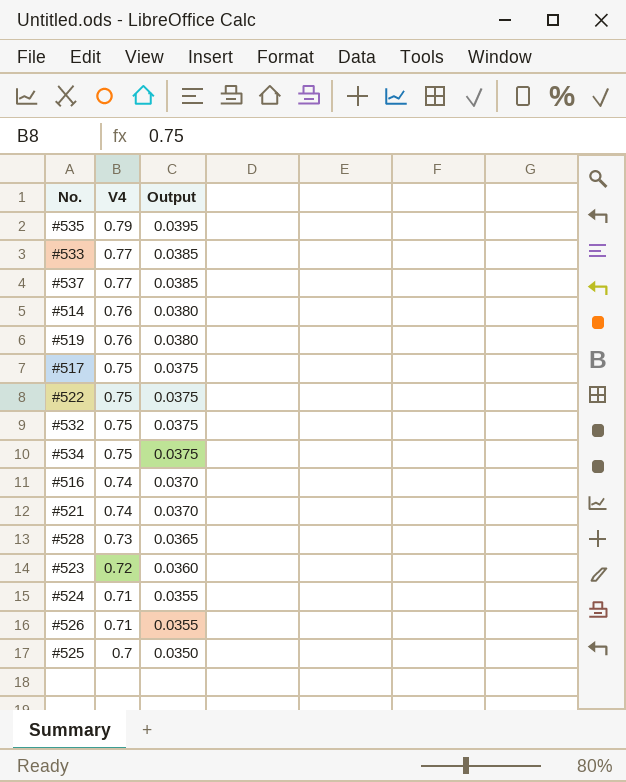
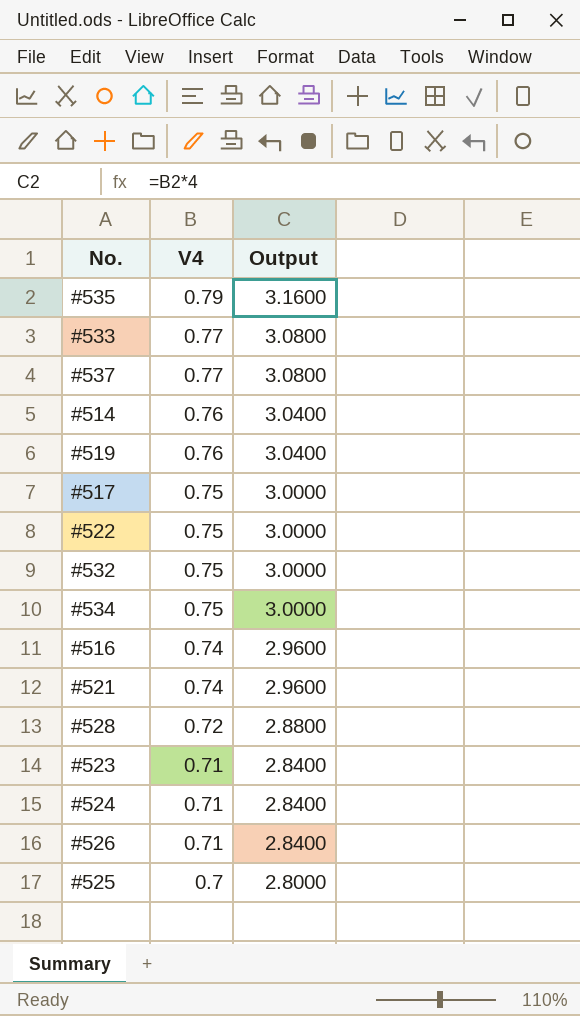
column Output | formula: [V4] * 0.05 -> [V4] * 4
#528 | V4: 0.73 -> 0.72
#523 | V4: 0.72 -> 0.71

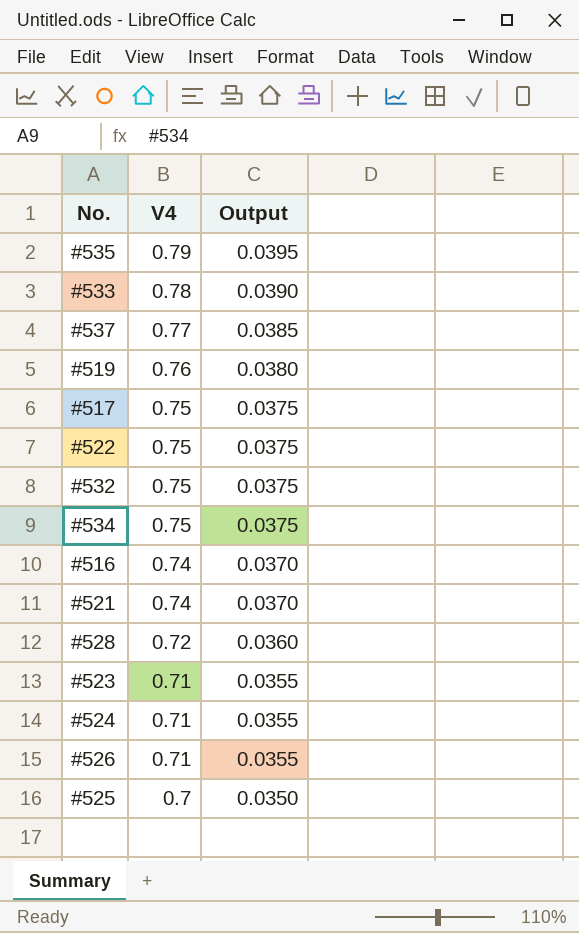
column Output | formula: [V4] * 4 -> [V4] * 0.05
row #514: 0.76 | 3.0400 -> none
#533 | V4: 0.77 -> 0.78

